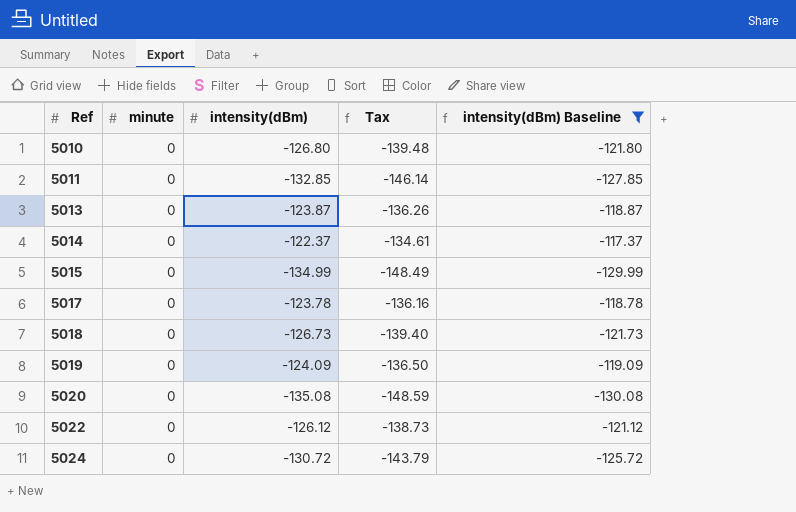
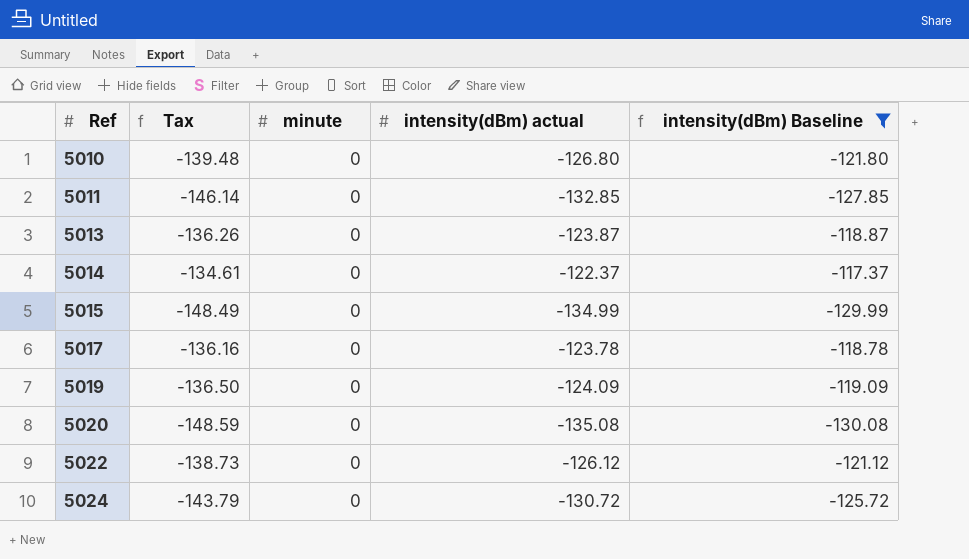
column Tax | position: 4 -> 2
column name: intensity(dBm) -> intensity(dBm) actual
row 5018: 0 | -126.73 | -139.40 | -121.73 -> none

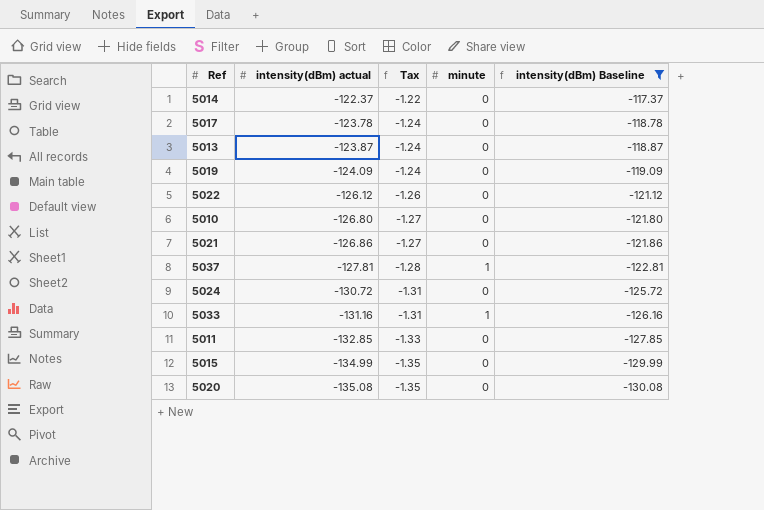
row order: Ref ascending -> intensity(dBm) actual descending
column intensity(dBm) actual | position: 4 -> 2
column Tax | formula: [intensity(dBm) actual] * 1.1 -> [intensity(dBm) actual] * 0.01
row 5021: none -> -126.86 | -1.27 | 0 | -121.86
row 5037: none -> -127.81 | -1.28 | 1 | -122.81
row 5033: none -> -131.16 | -1.31 | 1 | -126.16

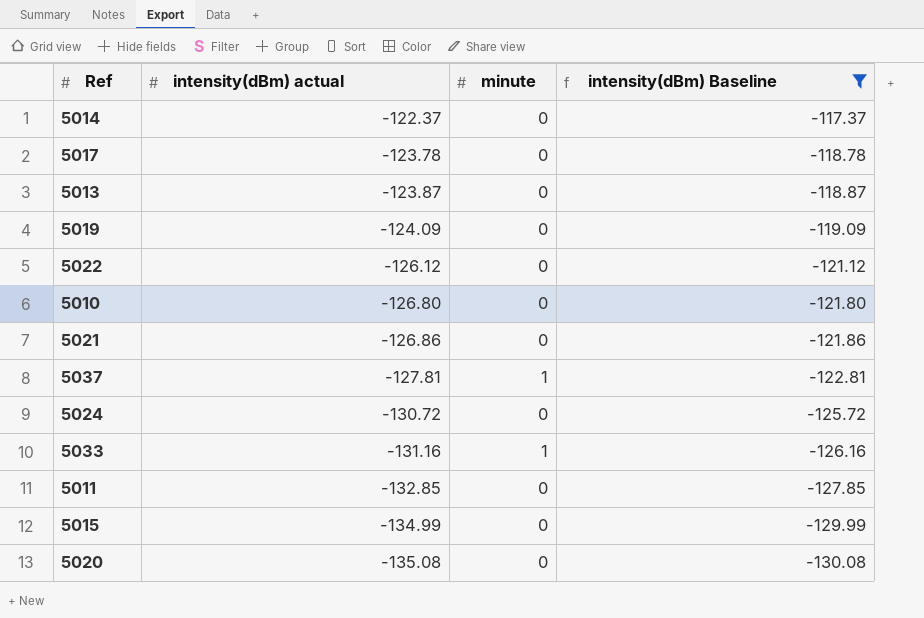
column Tax | formula: [intensity(dBm) actual] * 0.01 -> none

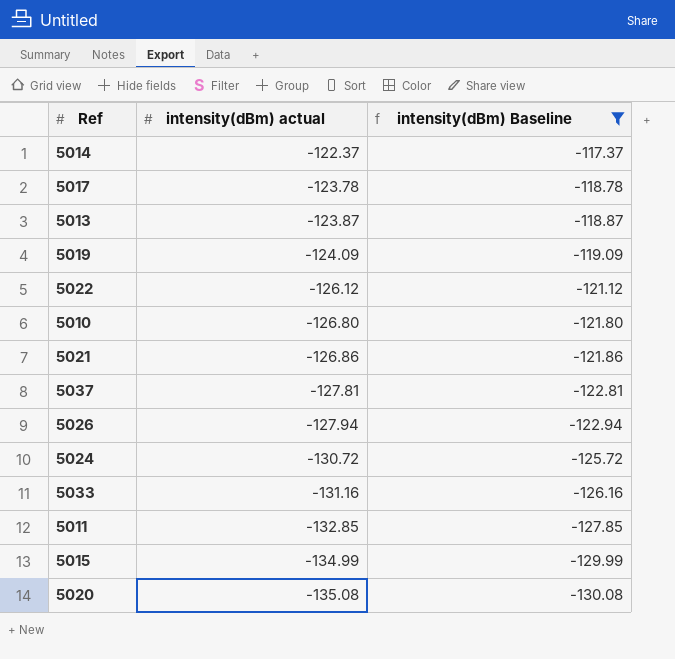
column minute | position: 3 -> none
row 5026: none -> -127.94 | -122.94

